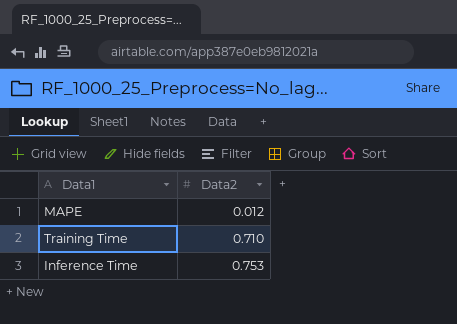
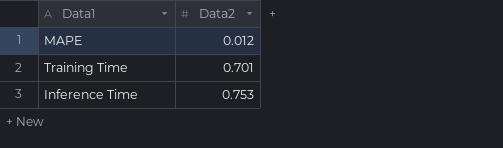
Training Time | Data2: 0.710 -> 0.701

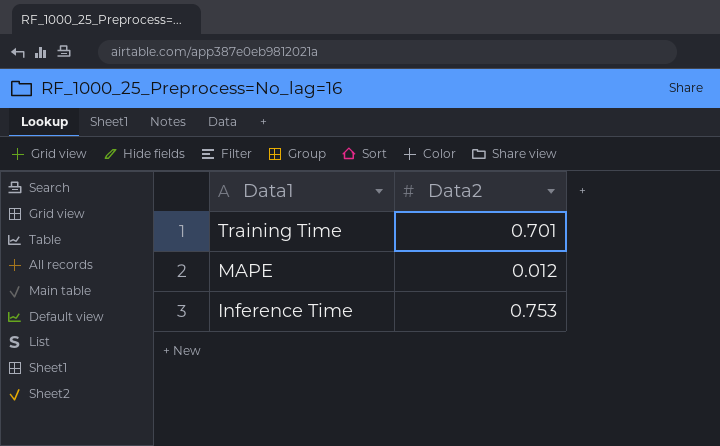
row order: Data2 ascending -> Data1 descending

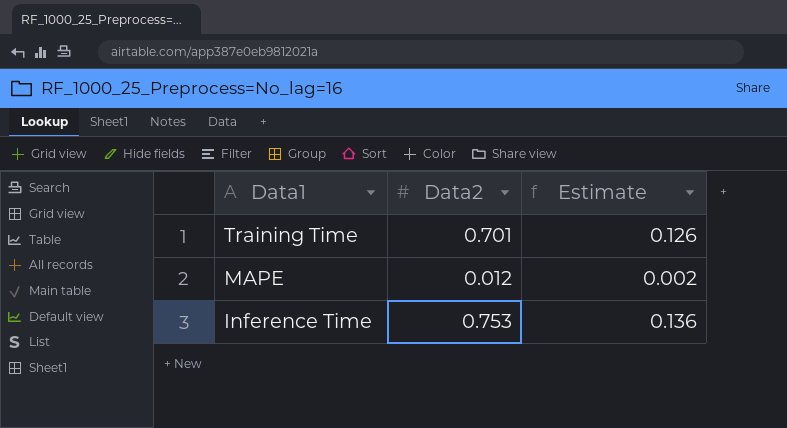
column Estimate | formula: none -> [Data2] * 0.18

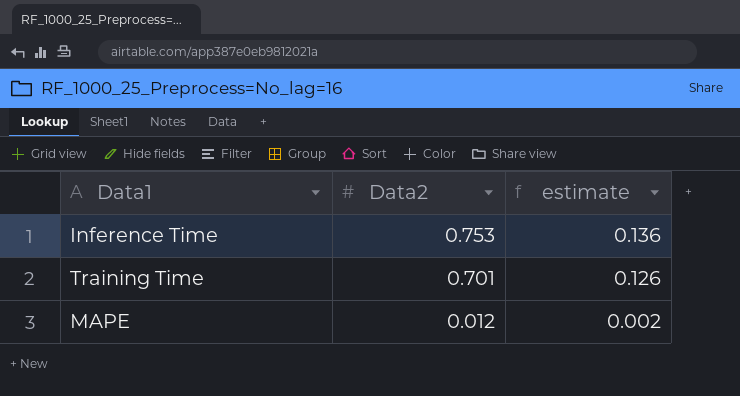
row order: Data1 descending -> Data2 descending
column name: Estimate -> estimate

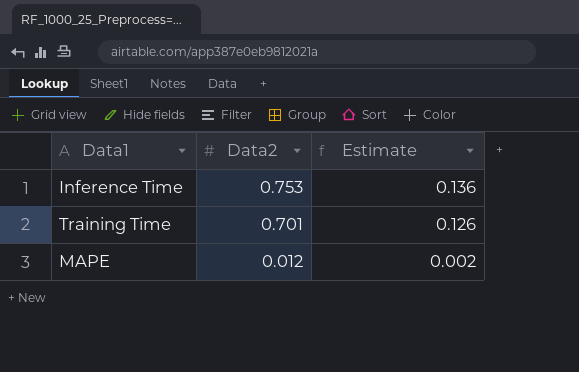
column name: estimate -> Estimate

